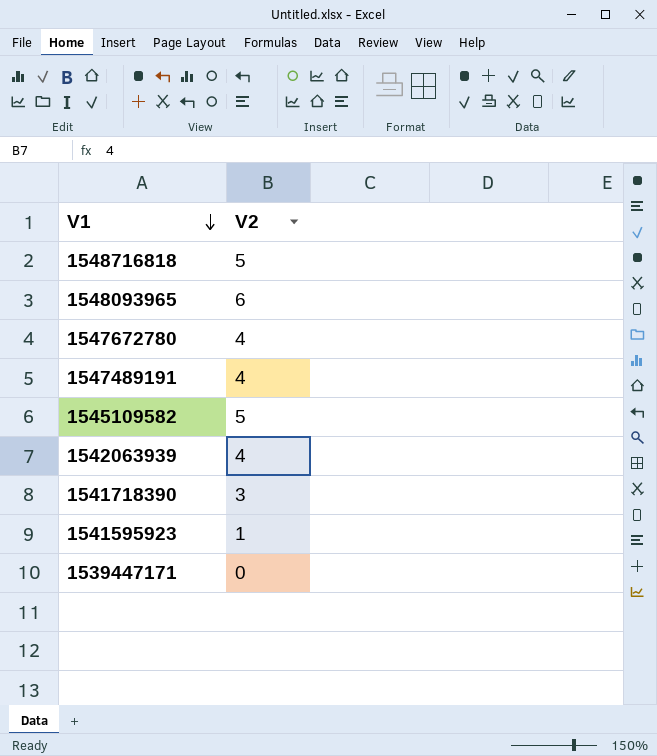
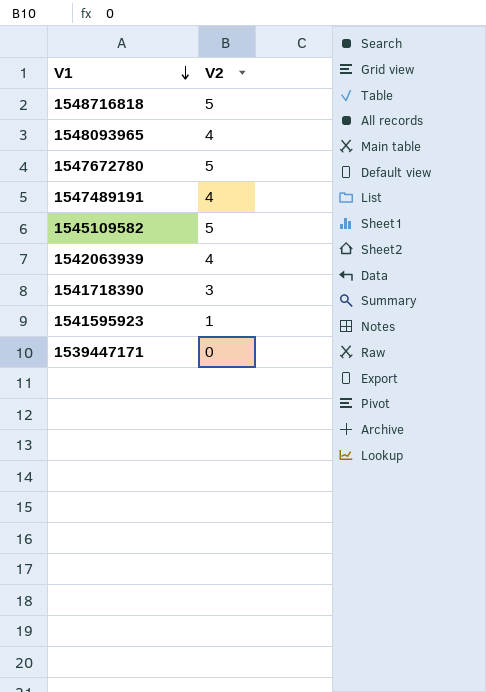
1548093965 | V2: 6 -> 4
1547672780 | V2: 4 -> 5

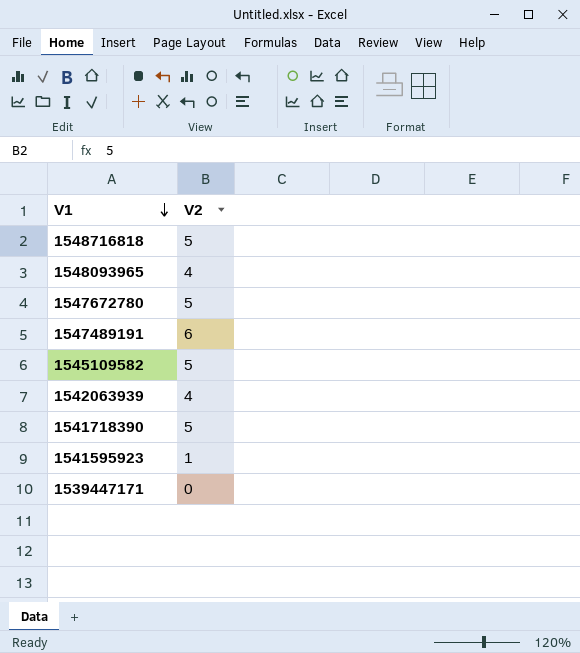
1547489191 | V2: 4 -> 6
1541718390 | V2: 3 -> 5

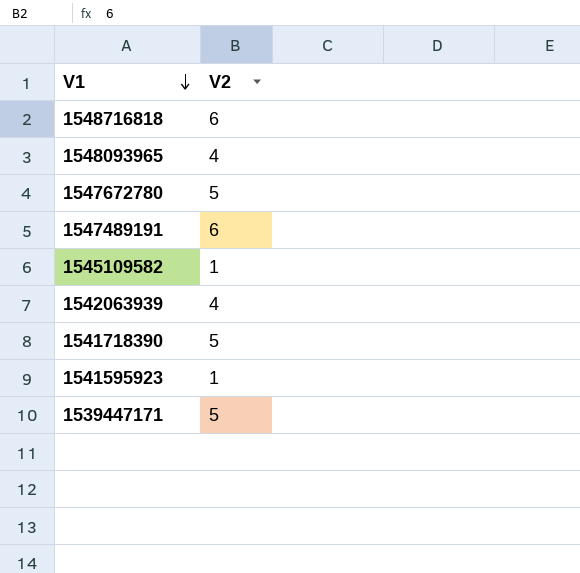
1548716818 | V2: 5 -> 6
1545109582 | V2: 5 -> 1
1539447171 | V2: 0 -> 5

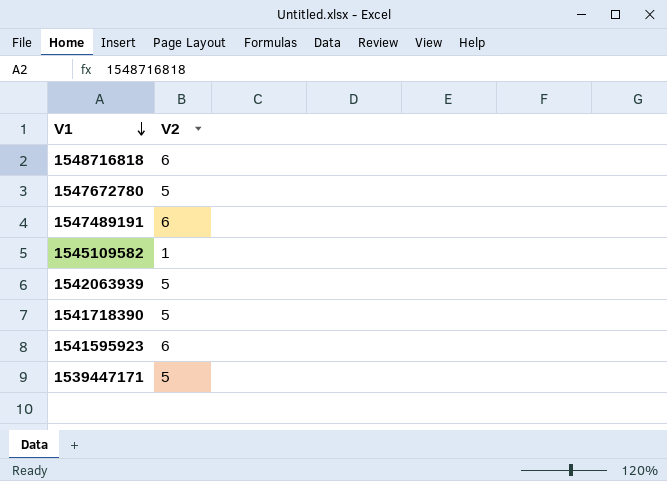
row 1548093965: 4 -> none
1542063939 | V2: 4 -> 5
1541595923 | V2: 1 -> 6

